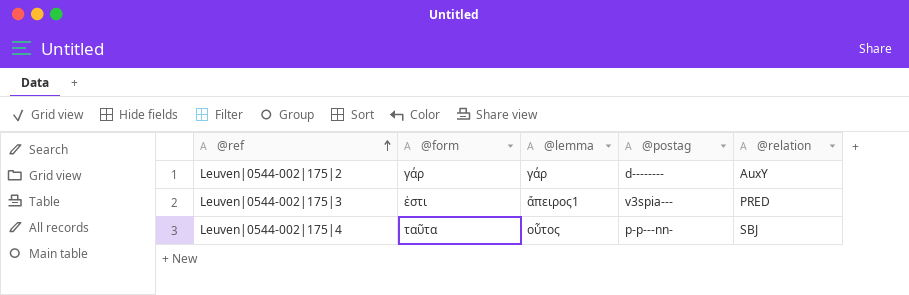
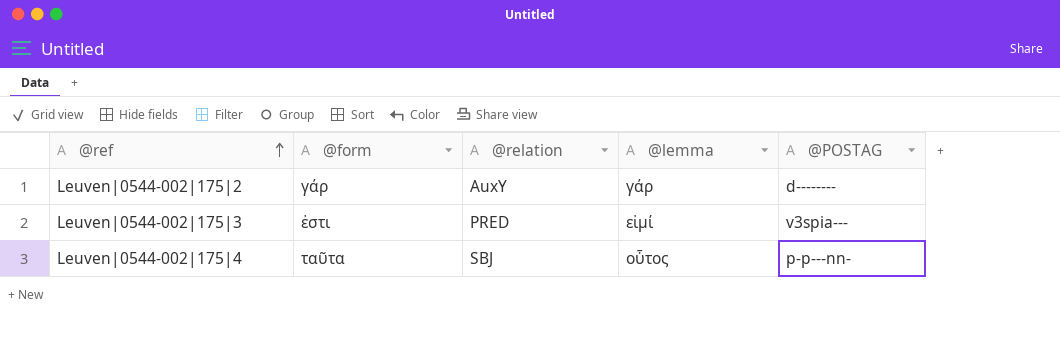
column @relation | position: 5 -> 3
column name: @postag -> @POSTAG
Leuven|0544-002|175|3 | @lemma: ἄπειρος1 -> εἰμί

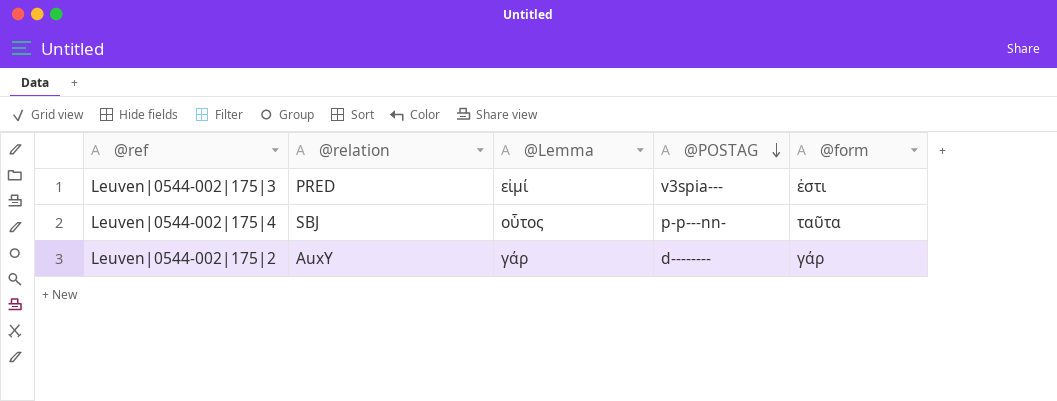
row order: @ref ascending -> @POSTAG descending
column name: @lemma -> @Lemma
column @form | position: 2 -> 5

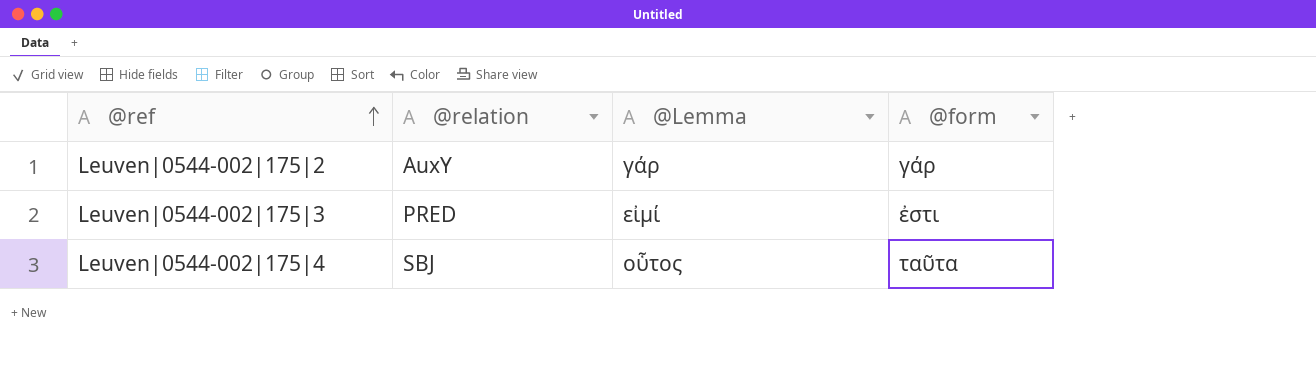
row order: @POSTAG descending -> @ref ascending
column @POSTAG | position: 4 -> none

